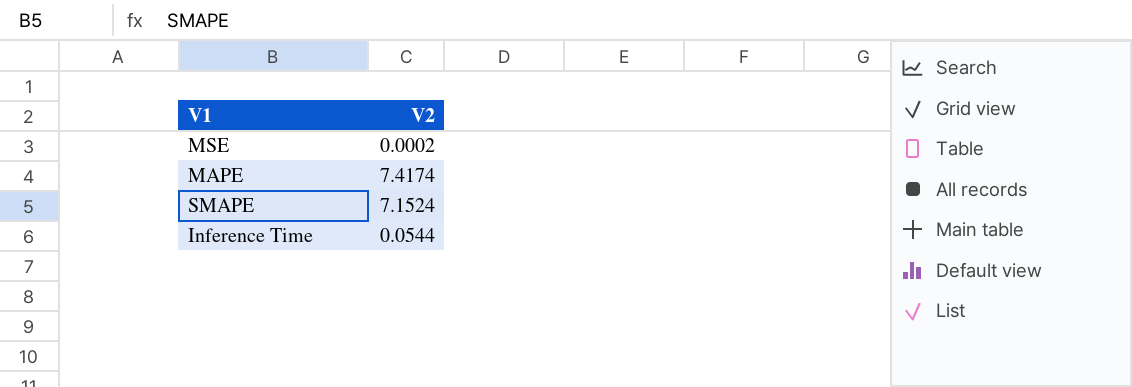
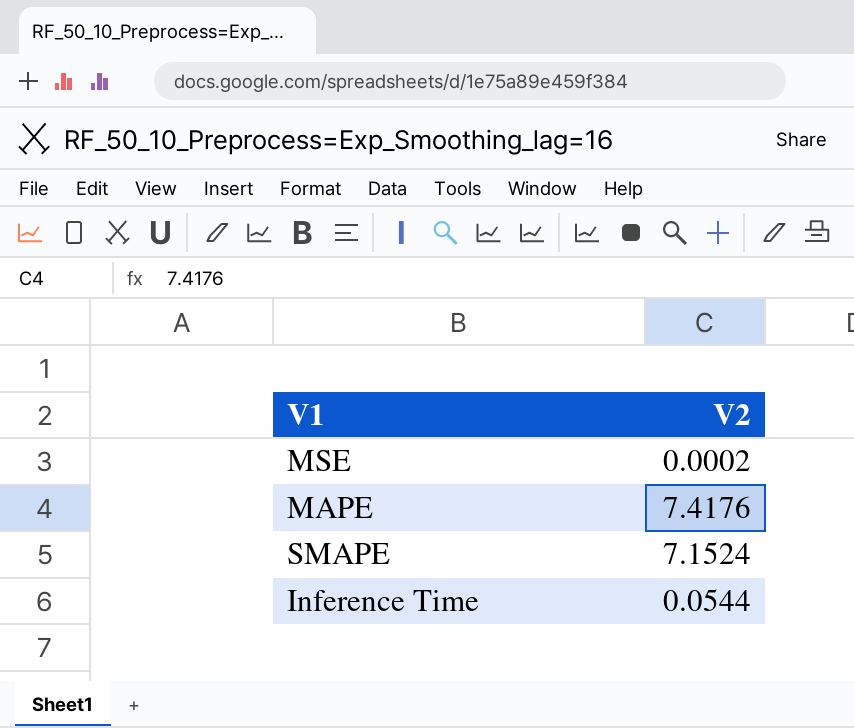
MAPE | V2: 7.4174 -> 7.4176

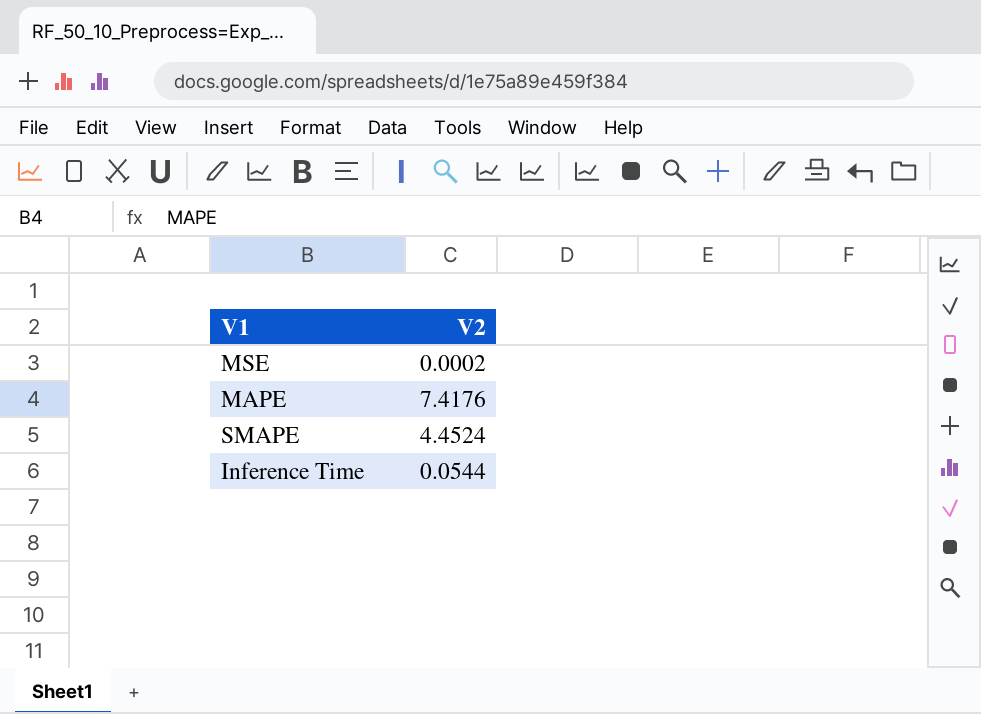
SMAPE | V2: 7.1524 -> 4.4524

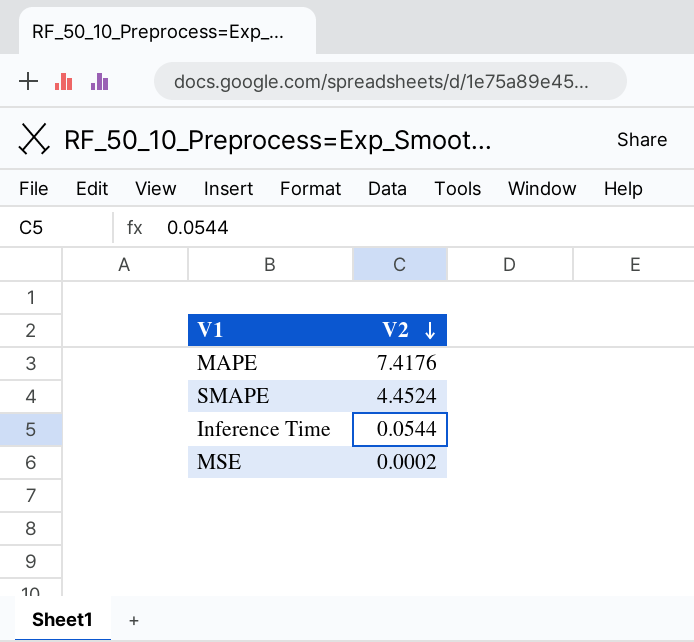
row order: none -> V2 descending

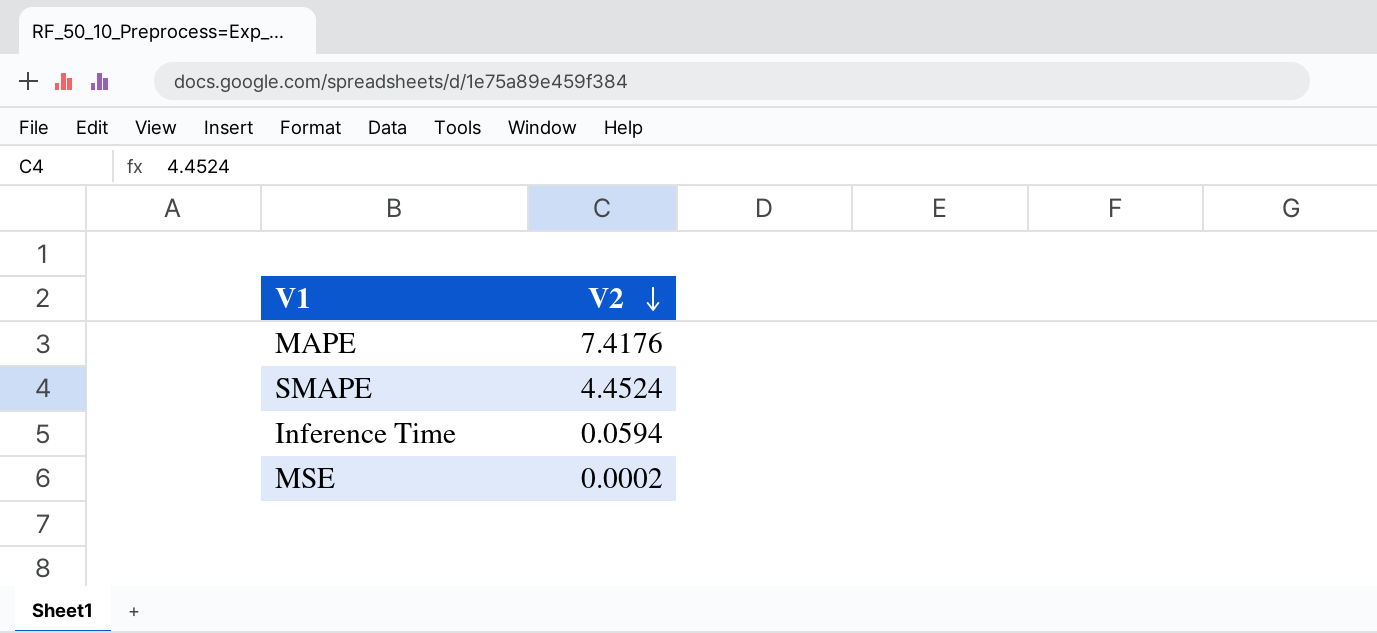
Inference Time | V2: 0.0544 -> 0.0594

